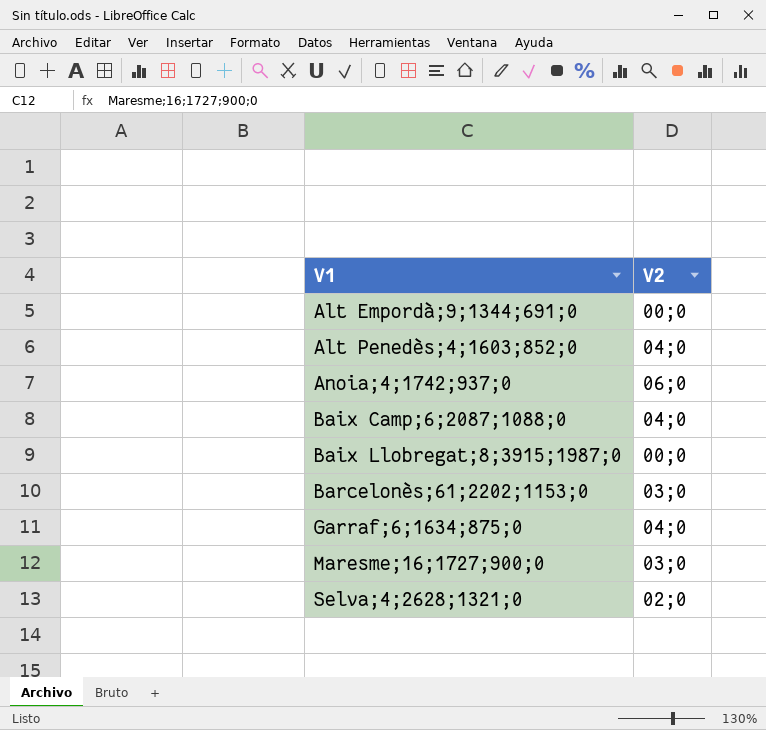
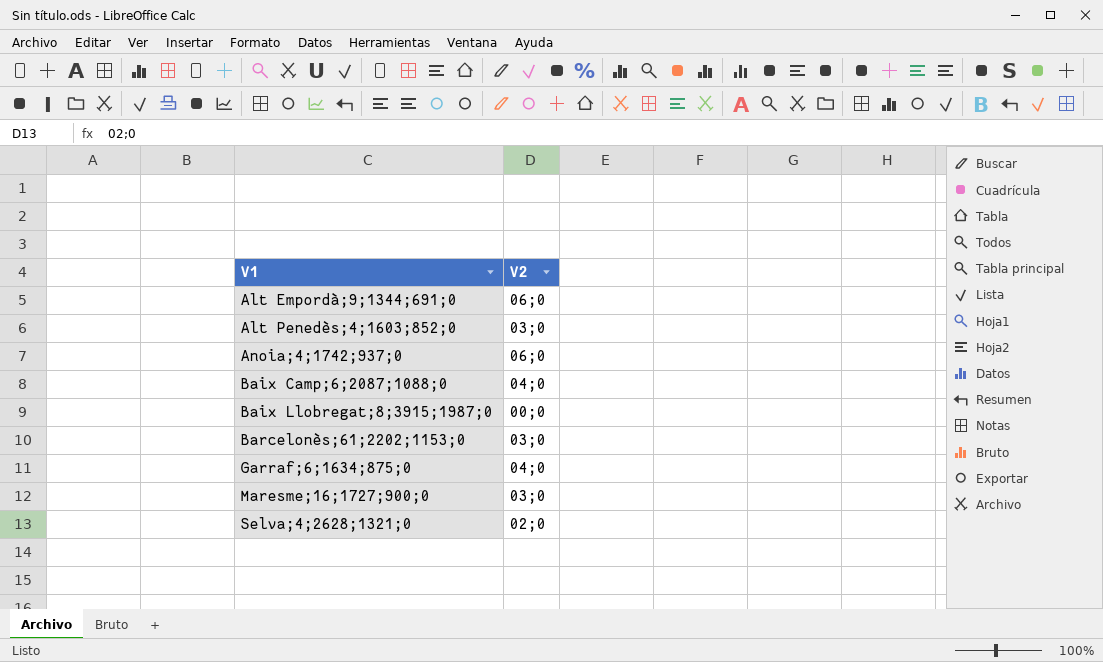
Alt Empordà;9;1344;691;0 | V2: 00;0 -> 06;0
Alt Penedès;4;1603;852;0 | V2: 04;0 -> 03;0

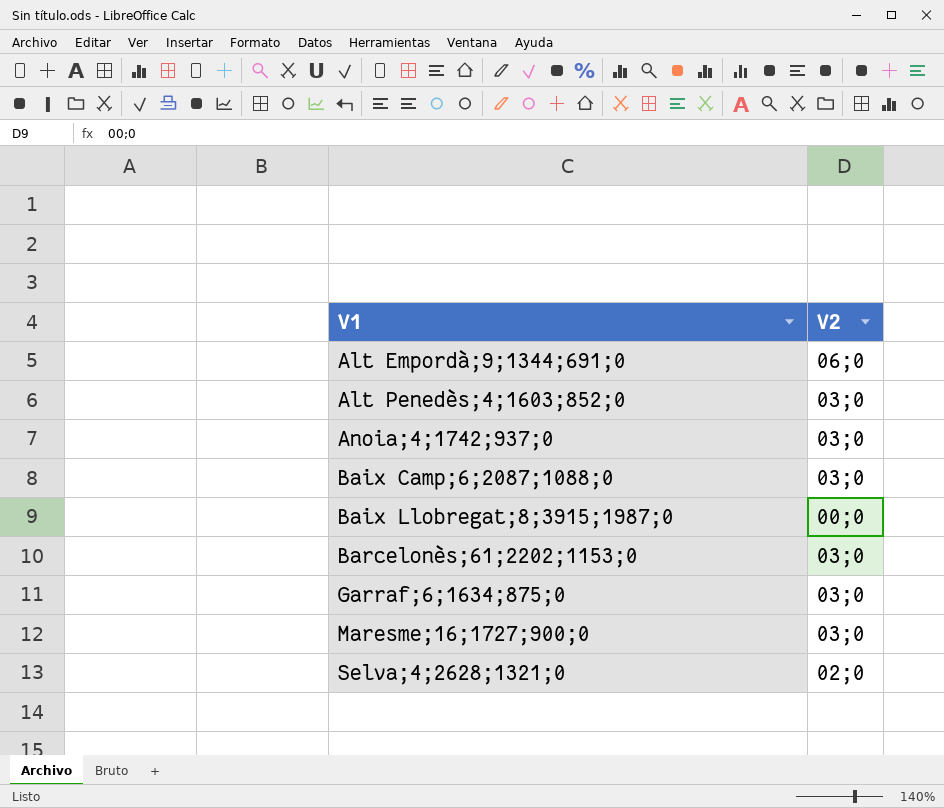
Anoia;4;1742;937;0 | V2: 06;0 -> 03;0
Baix Camp;6;2087;1088;0 | V2: 04;0 -> 03;0
Garraf;6;1634;875;0 | V2: 04;0 -> 03;0

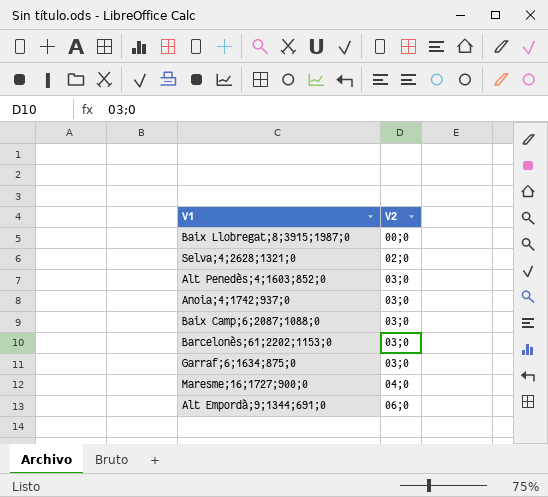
row order: V1 ascending -> V2 ascending
Maresme;16;1727;900;0 | V2: 03;0 -> 04;0

